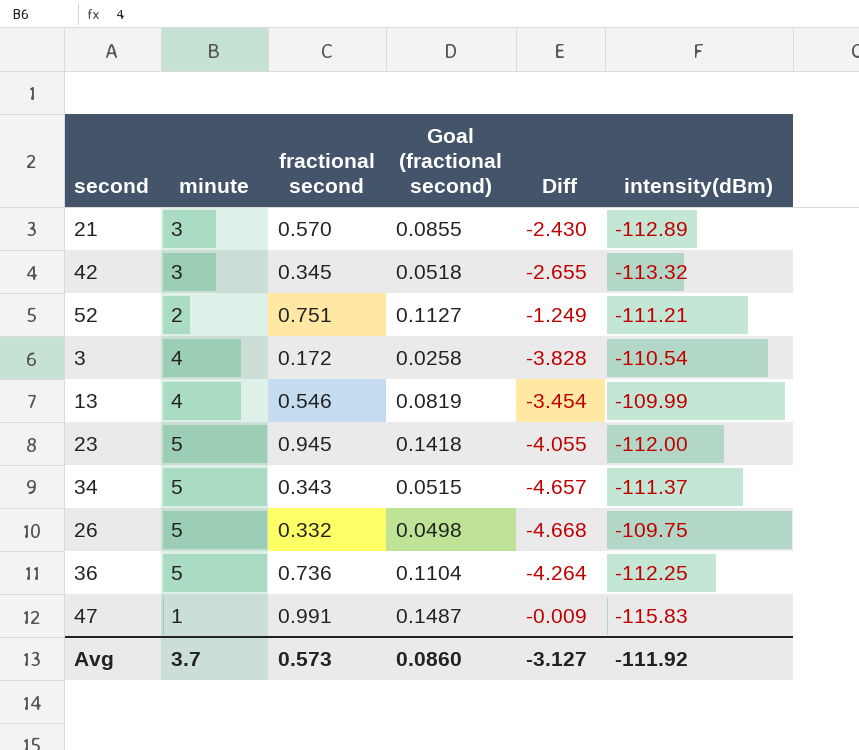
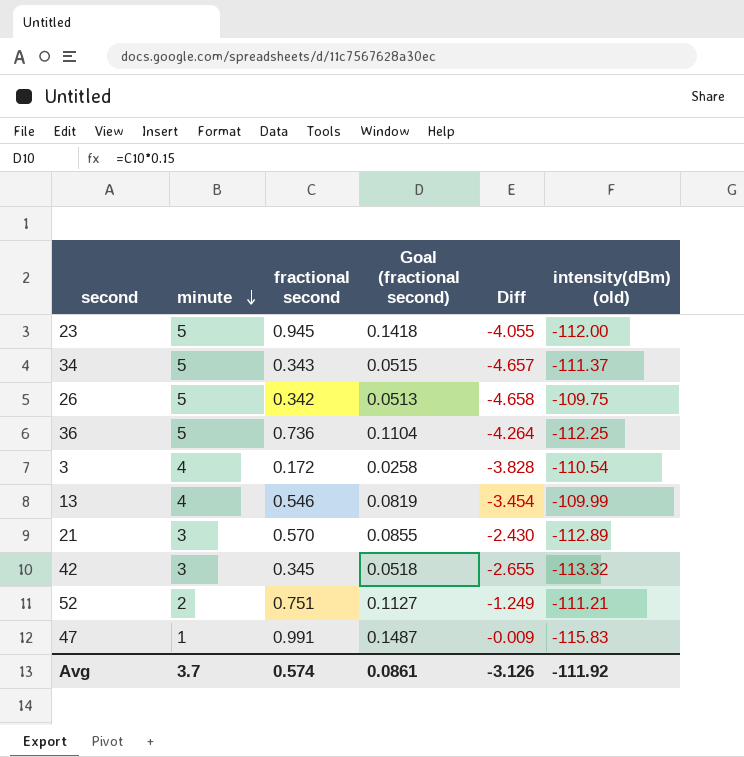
row order: none -> minute descending
column name: intensity(dBm) -> intensity(dBm) (old)
26 | fractional second: 0.332 -> 0.342
26 | Goal (fractional second): 0.0498 -> 0.0513
26 | Diff: -4.668 -> -4.658
Avg | fractional second: 0.573 -> 0.574
Avg | Goal (fractional second): 0.0860 -> 0.0861
Avg | Diff: -3.127 -> -3.126

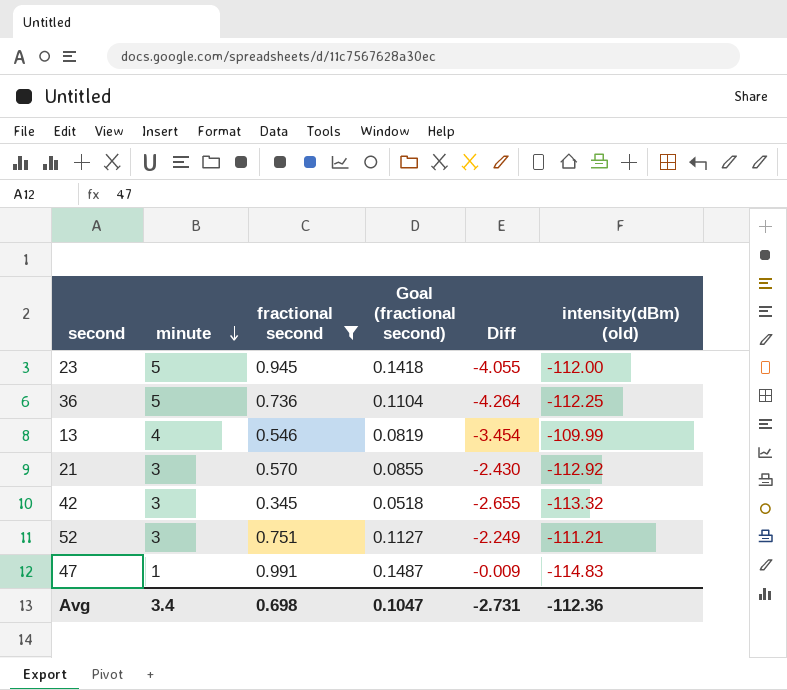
filter: none -> fractional second >= 0.345
21 | intensity(dBm) (old): -112.89 -> -112.92
52 | minute: 2 -> 3
52 | Diff: -1.249 -> -2.249
47 | intensity(dBm) (old): -115.83 -> -114.83
Avg | minute: 3.7 -> 3.4
Avg | fractional second: 0.574 -> 0.698
Avg | Goal (fractional second): 0.0861 -> 0.1047
Avg | Diff: -3.126 -> -2.731
Avg | intensity(dBm) (old): -111.92 -> -112.36

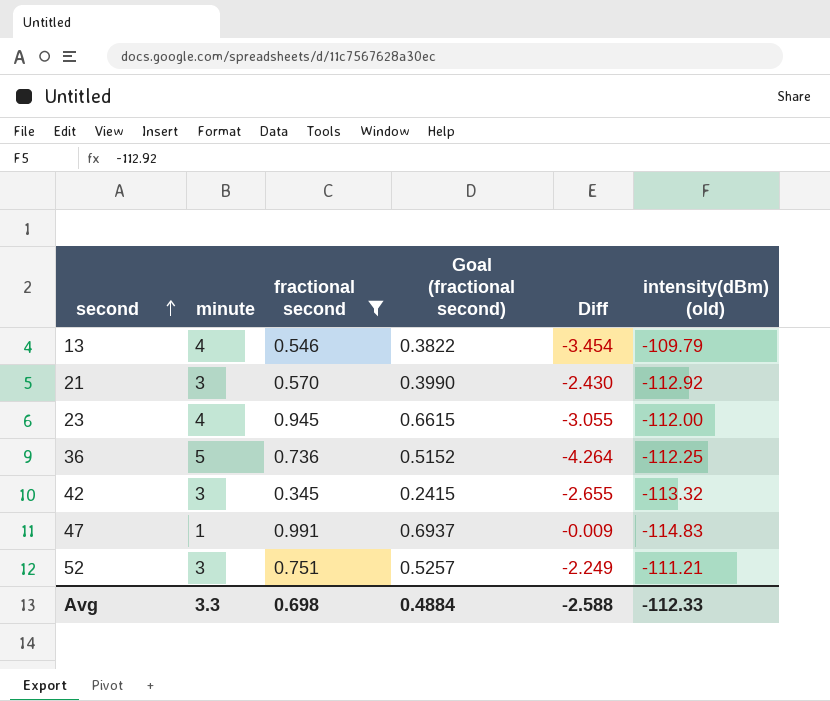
row order: minute descending -> second ascending
column Goal (fractional second) | formula: [fractional second] * 0.15 -> [fractional second] * 0.7
13 | intensity(dBm) (old): -109.99 -> -109.79
23 | minute: 5 -> 4
23 | Diff: -4.055 -> -3.055
Avg | minute: 3.4 -> 3.3
Avg | Goal (fractional second): 0.1047 -> 0.4884
Avg | Diff: -2.731 -> -2.588
Avg | intensity(dBm) (old): -112.36 -> -112.33

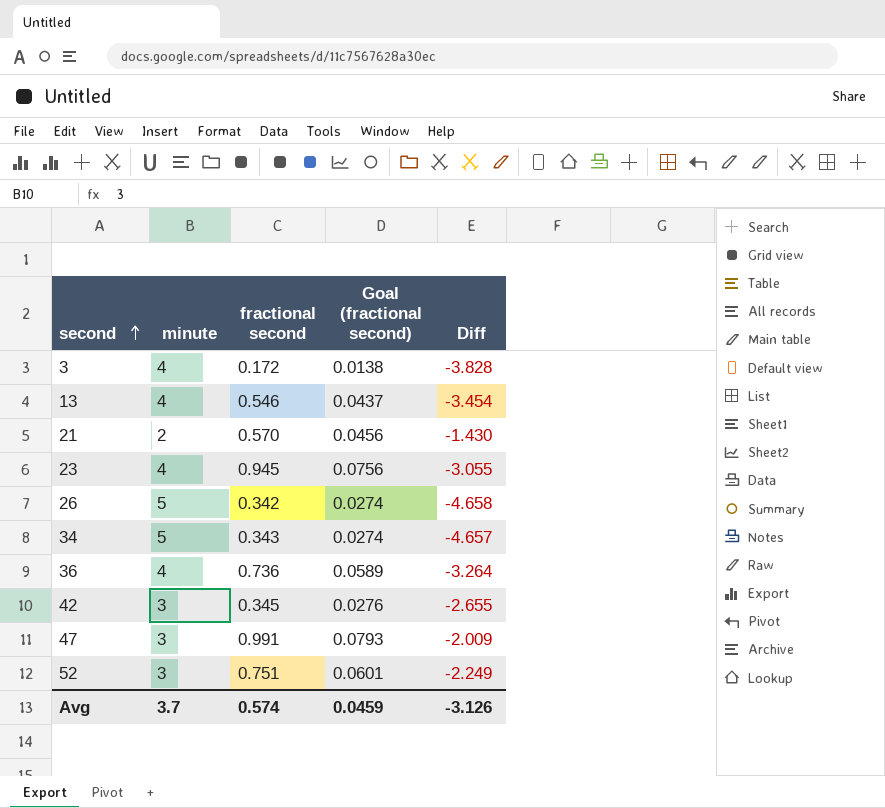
filter: fractional second >= 0.345 -> none
column intensity(dBm) (old) | position: 6 -> none
column Goal (fractional second) | formula: [fractional second] * 0.7 -> [fractional second] * 0.08
21 | minute: 3 -> 2
21 | Diff: -2.430 -> -1.430
36 | minute: 5 -> 4
36 | Diff: -4.264 -> -3.264
47 | minute: 1 -> 3
47 | Diff: -0.009 -> -2.009
Avg | minute: 3.3 -> 3.7
Avg | fractional second: 0.698 -> 0.574
Avg | Goal (fractional second): 0.4884 -> 0.0459
Avg | Diff: -2.588 -> -3.126

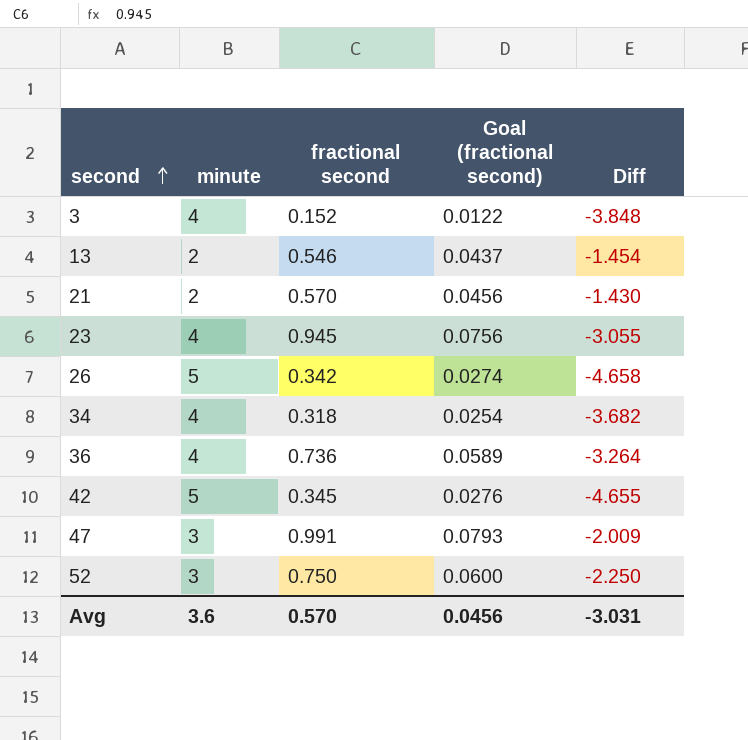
3 | fractional second: 0.172 -> 0.152
3 | Goal (fractional second): 0.0138 -> 0.0122
3 | Diff: -3.828 -> -3.848
13 | minute: 4 -> 2
13 | Diff: -3.454 -> -1.454
34 | minute: 5 -> 4
34 | fractional second: 0.343 -> 0.318
34 | Goal (fractional second): 0.0274 -> 0.0254
34 | Diff: -4.657 -> -3.682
42 | minute: 3 -> 5
42 | Diff: -2.655 -> -4.655
52 | fractional second: 0.751 -> 0.750
52 | Goal (fractional second): 0.0601 -> 0.0600
52 | Diff: -2.249 -> -2.250
Avg | minute: 3.7 -> 3.6
Avg | fractional second: 0.574 -> 0.570
Avg | Goal (fractional second): 0.0459 -> 0.0456
Avg | Diff: -3.126 -> -3.031

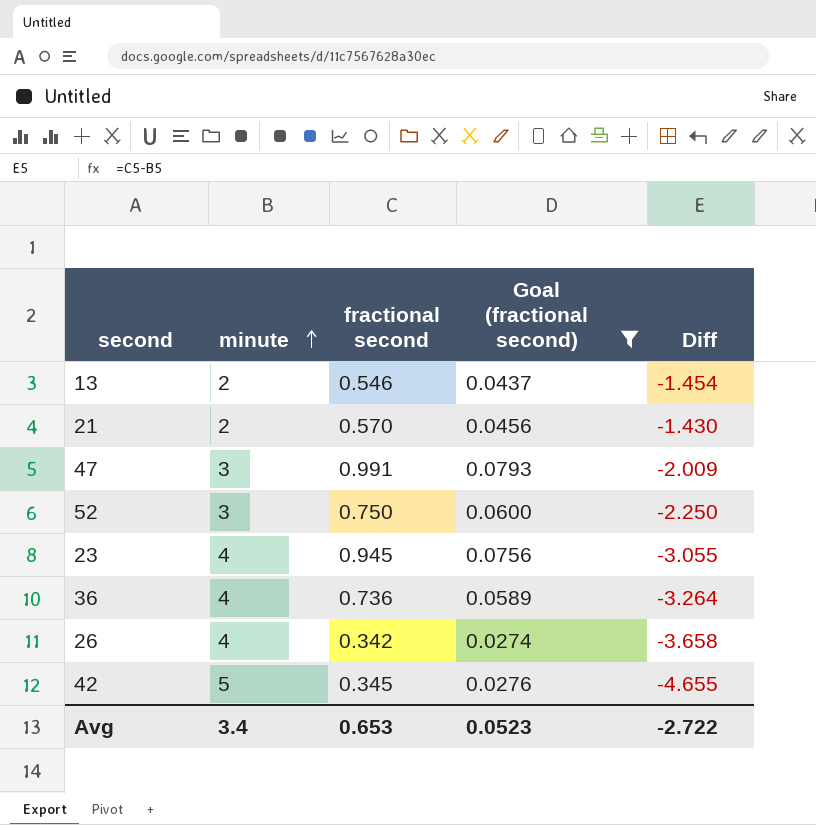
filter: none -> Goal (fractional second) >= 0.0274
row order: second ascending -> minute ascending
26 | minute: 5 -> 4
26 | Diff: -4.658 -> -3.658
Avg | minute: 3.6 -> 3.4
Avg | fractional second: 0.570 -> 0.653
Avg | Goal (fractional second): 0.0456 -> 0.0523
Avg | Diff: -3.031 -> -2.722

